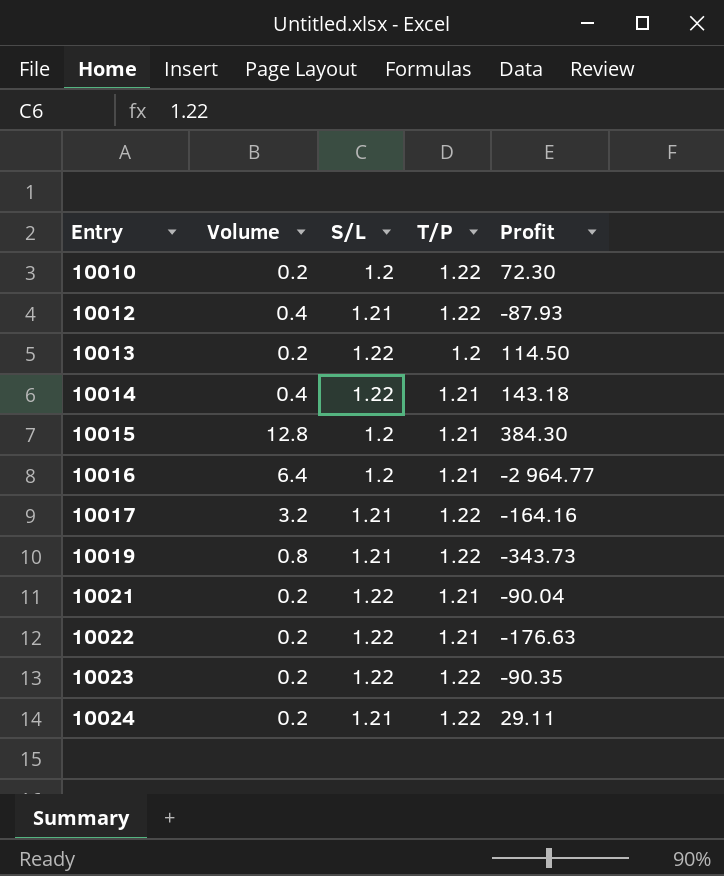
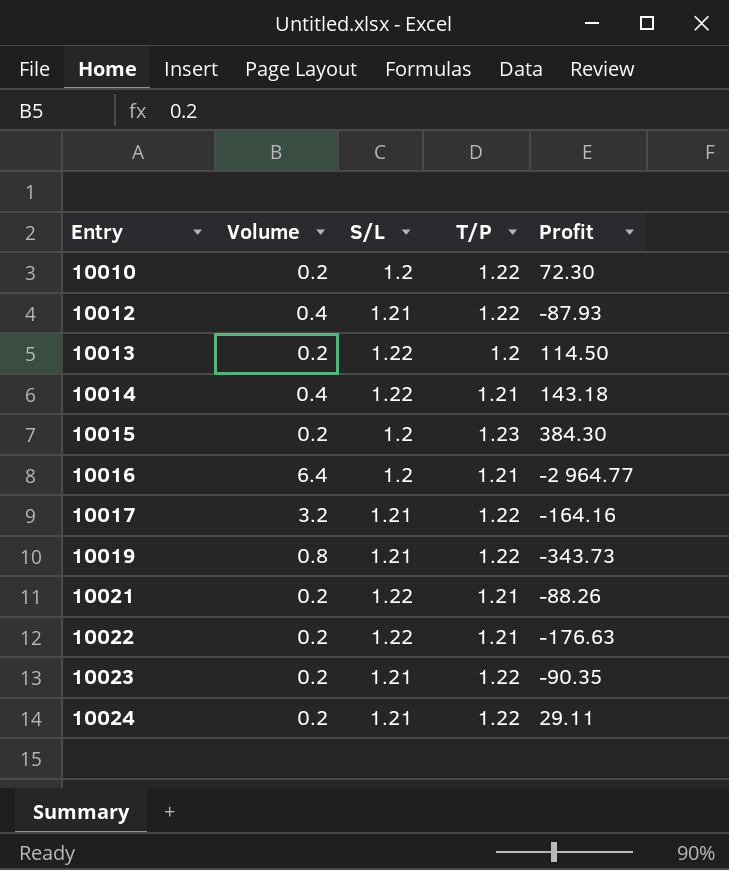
10015 | Volume: 12.8 -> 0.2
10015 | T/P: 1.21 -> 1.23
10021 | Profit: -90.04 -> -88.26
10023 | S/L: 1.22 -> 1.21

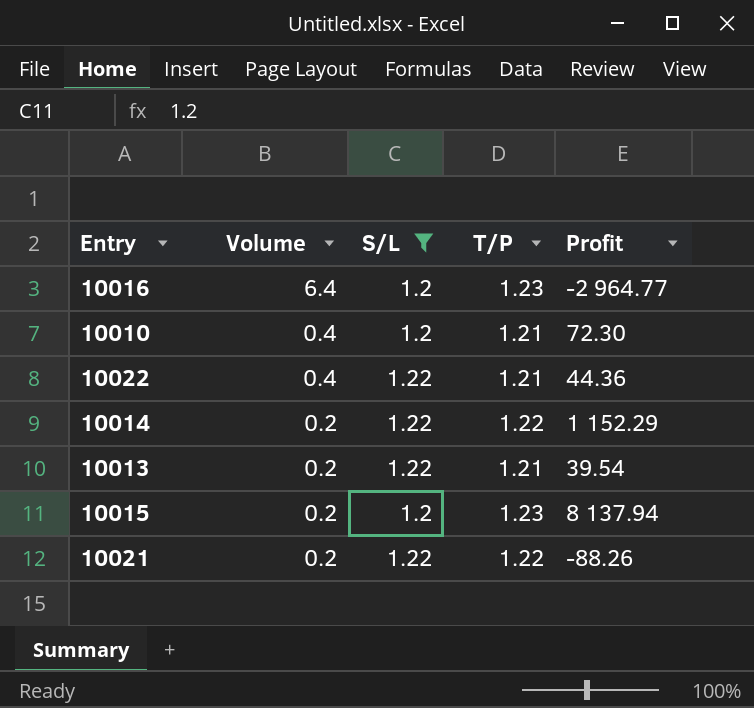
filter: none -> S/L != 1.21
row order: Entry ascending -> Volume descending
10016 | T/P: 1.21 -> 1.23
10010 | Volume: 0.2 -> 0.4
10010 | T/P: 1.22 -> 1.21
10022 | Volume: 0.2 -> 0.4
10022 | Profit: -176.63 -> 44.36
10014 | Volume: 0.4 -> 0.2
10014 | T/P: 1.21 -> 1.22
10014 | Profit: 143.18 -> 1 152.29
10013 | T/P: 1.2 -> 1.21
10013 | Profit: 114.50 -> 39.54
10015 | Profit: 384.30 -> 8 137.94
10021 | T/P: 1.21 -> 1.22

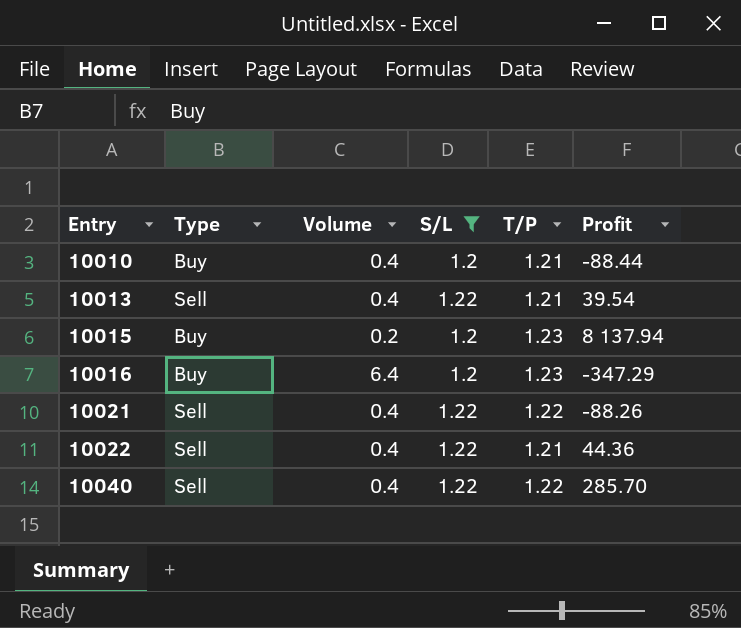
row order: Volume descending -> Entry ascending
column Type | position: none -> 2
row 10014: 0.2 | 1.22 | 1.22 | 1 152.29 -> none
10010 | Profit: 72.30 -> -88.44
10013 | Volume: 0.2 -> 0.4
10016 | Profit: -2 964.77 -> -347.29
10021 | Volume: 0.2 -> 0.4
row 10040: none -> Sell | 0.4 | 1.22 | 1.22 | 285.70

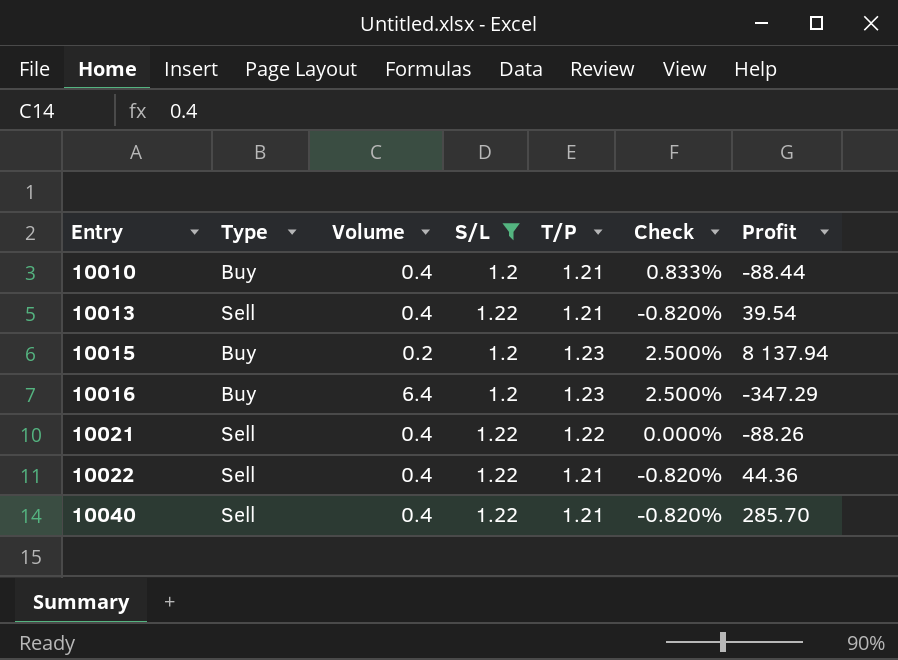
column Check | formula: none -> ([T/P] - [S/L]) / [S/L]
10040 | T/P: 1.22 -> 1.21

